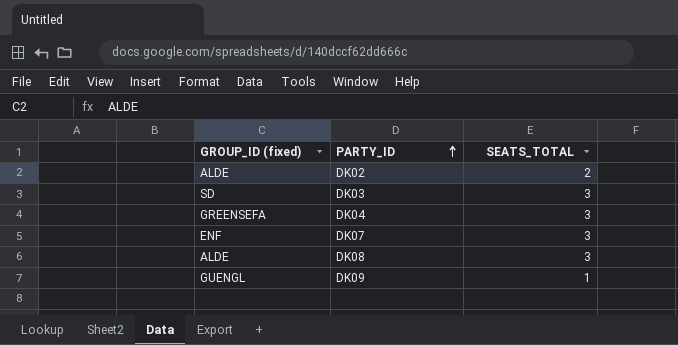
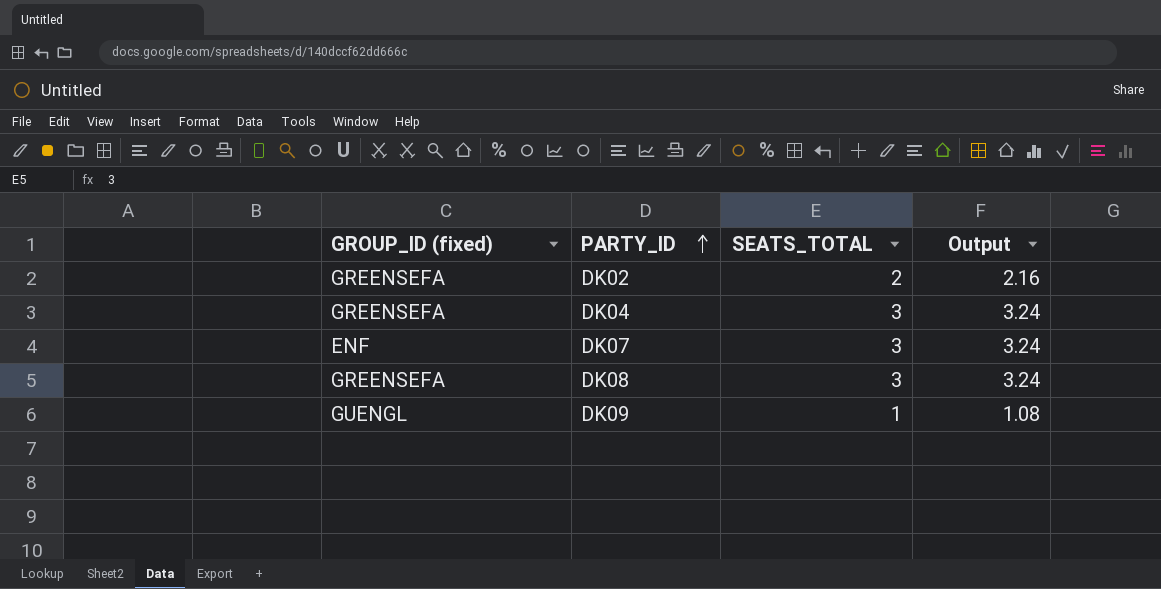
column Output | formula: none -> [SEATS_TOTAL] * 1.08
row DK03: SD | 3 -> none
DK02 | GROUP_ID (fixed): ALDE -> GREENSEFA
DK08 | GROUP_ID (fixed): ALDE -> GREENSEFA

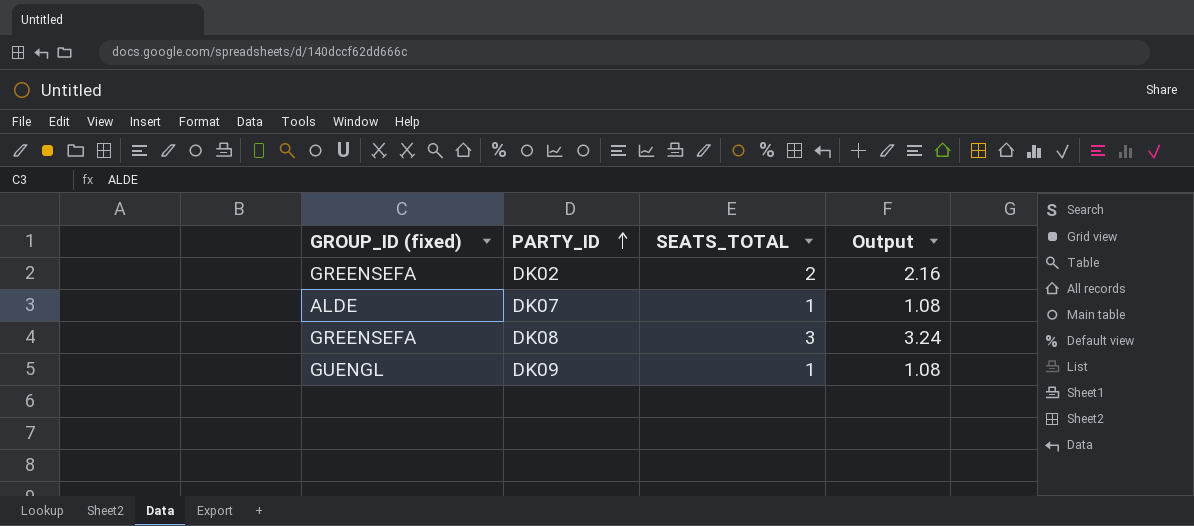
row DK04: GREENSEFA | 3 | 3.24 -> none
DK07 | GROUP_ID (fixed): ENF -> ALDE
DK07 | SEATS_TOTAL: 3 -> 1
DK07 | Output: 3.24 -> 1.08

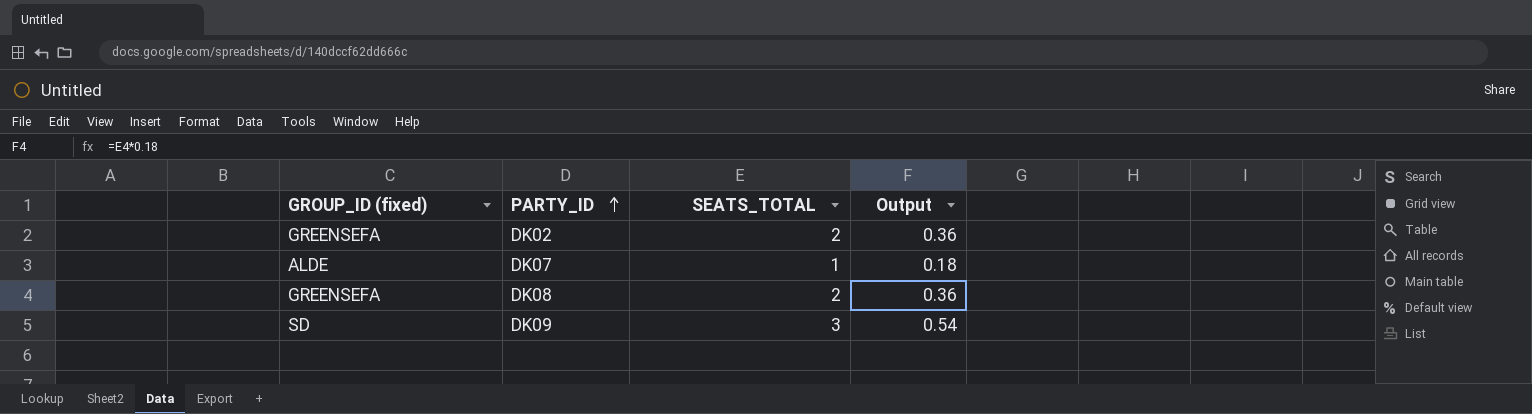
column Output | formula: [SEATS_TOTAL] * 1.08 -> [SEATS_TOTAL] * 0.18
DK08 | SEATS_TOTAL: 3 -> 2
DK09 | GROUP_ID (fixed): GUENGL -> SD
DK09 | SEATS_TOTAL: 1 -> 3

